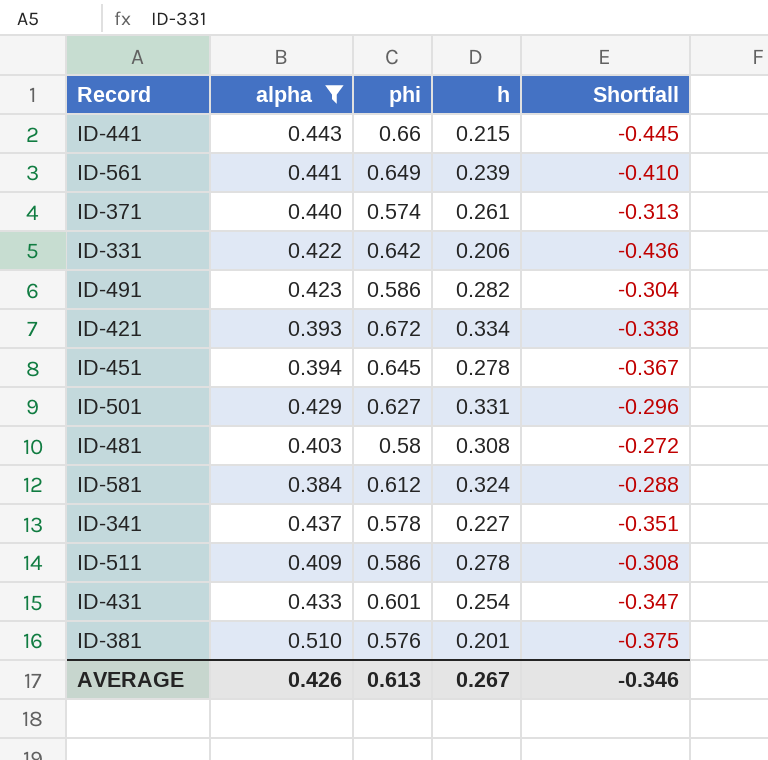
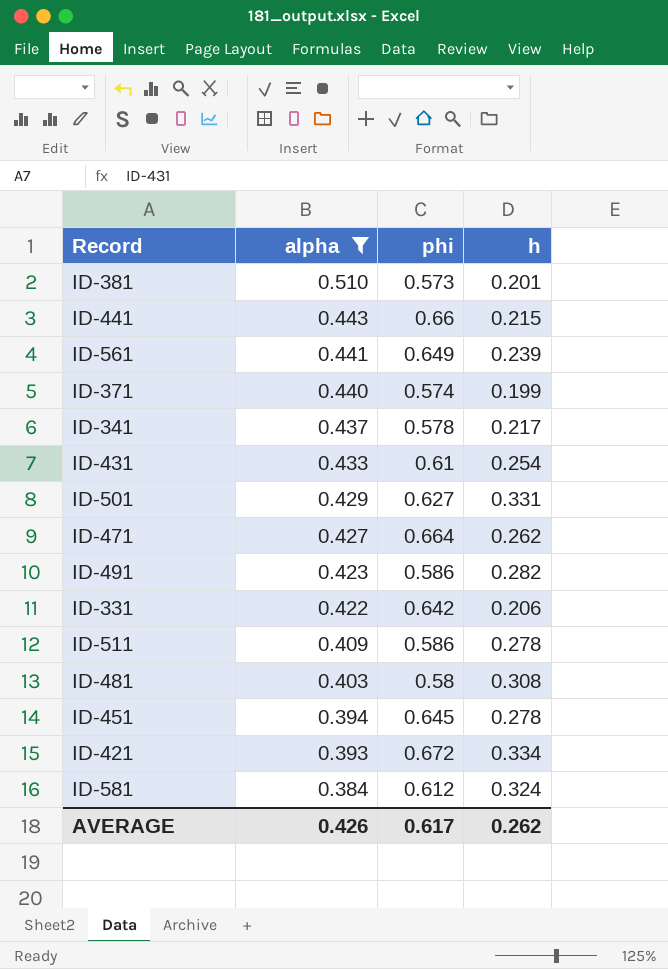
row order: none -> alpha descending
column Shortfall | formula: [h] - [phi] -> none
ID-381 | phi: 0.576 -> 0.573
ID-371 | h: 0.261 -> 0.199
ID-341 | h: 0.227 -> 0.217
ID-431 | phi: 0.601 -> 0.61
row ID-471: none -> 0.427 | 0.664 | 0.262
AVERAGE | phi: 0.613 -> 0.617
AVERAGE | h: 0.267 -> 0.262

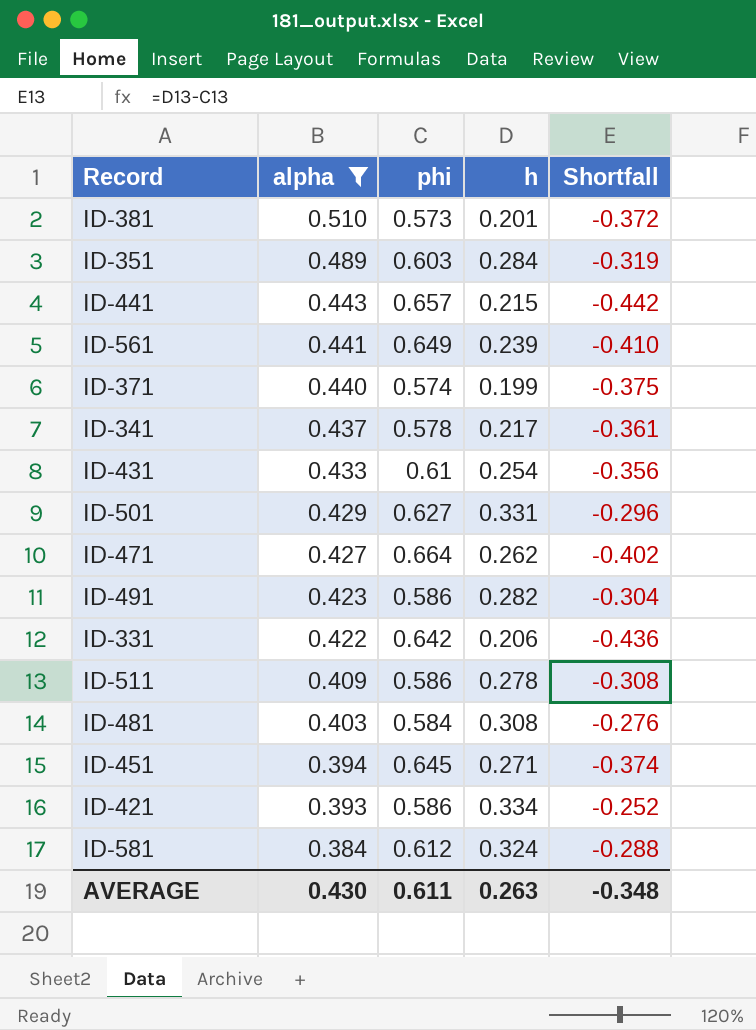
column Shortfall | formula: none -> [h] - [phi]
row ID-351: none -> 0.489 | 0.603 | 0.284 | -0.319
ID-441 | phi: 0.66 -> 0.657
ID-481 | phi: 0.58 -> 0.584
ID-451 | h: 0.278 -> 0.271
ID-421 | phi: 0.672 -> 0.586
AVERAGE | alpha: 0.426 -> 0.430
AVERAGE | phi: 0.617 -> 0.611
AVERAGE | h: 0.262 -> 0.263

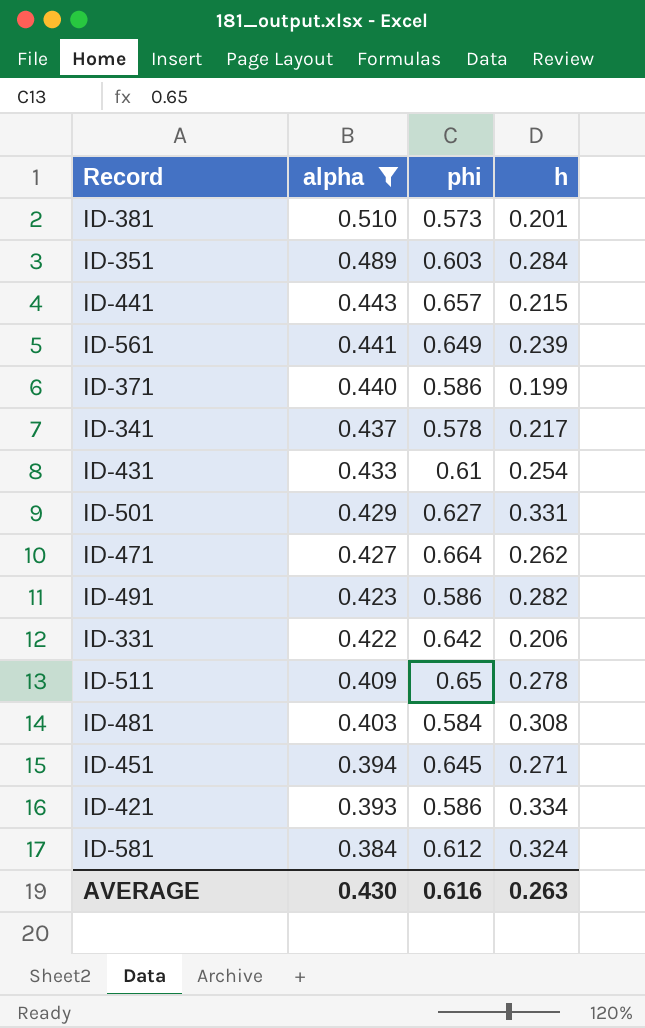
column Shortfall | formula: [h] - [phi] -> none
ID-371 | phi: 0.574 -> 0.586
ID-511 | phi: 0.586 -> 0.65
AVERAGE | phi: 0.611 -> 0.616

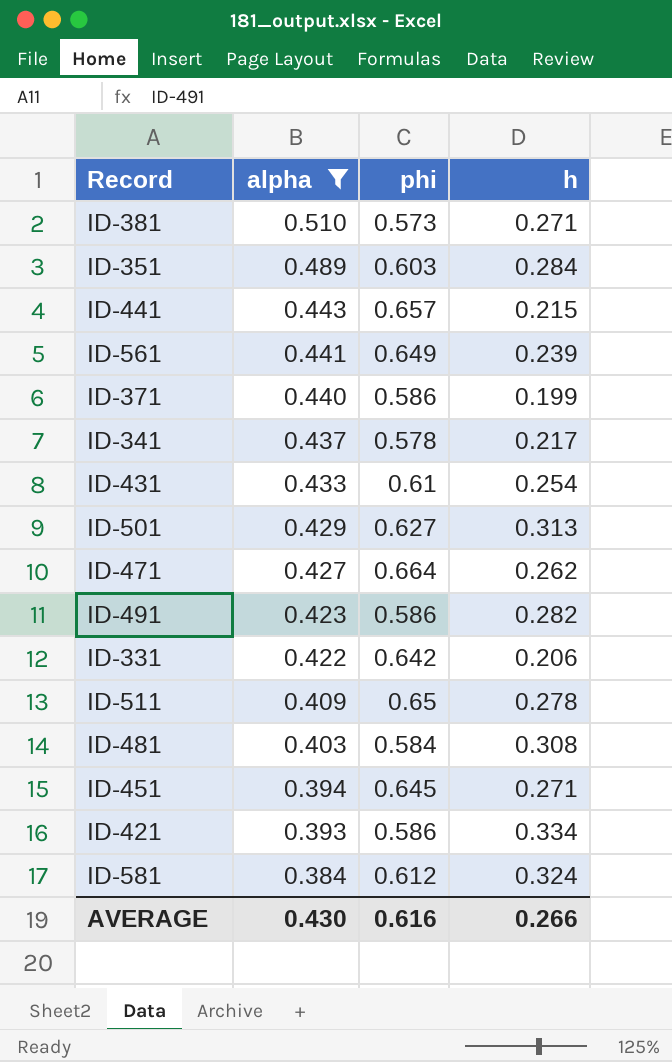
ID-381 | h: 0.201 -> 0.271
ID-501 | h: 0.331 -> 0.313
AVERAGE | h: 0.263 -> 0.266

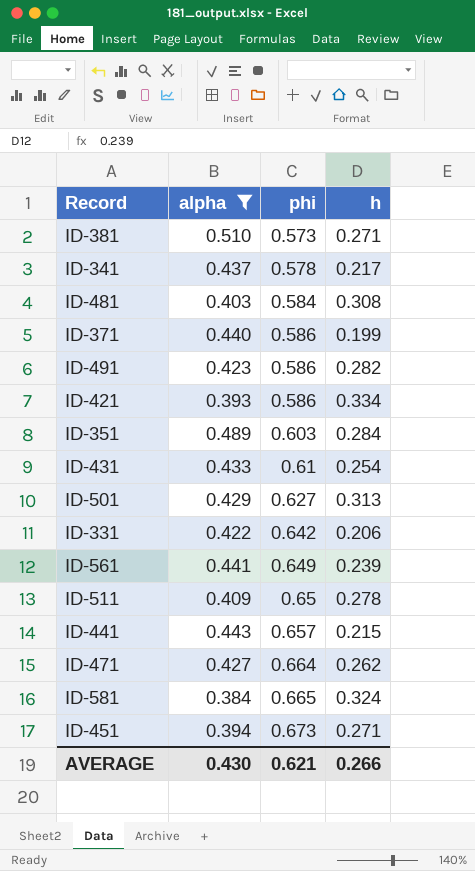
row order: alpha descending -> phi ascending
ID-581 | phi: 0.612 -> 0.665
ID-451 | phi: 0.645 -> 0.673
AVERAGE | phi: 0.616 -> 0.621

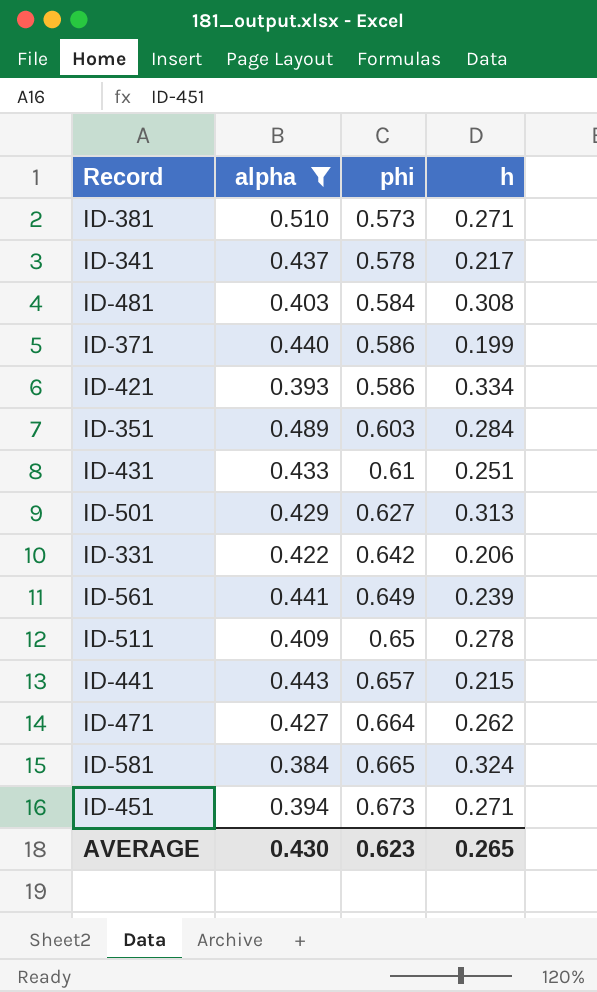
row ID-491: 0.423 | 0.586 | 0.282 -> none
ID-431 | h: 0.254 -> 0.251
AVERAGE | phi: 0.621 -> 0.623
AVERAGE | h: 0.266 -> 0.265

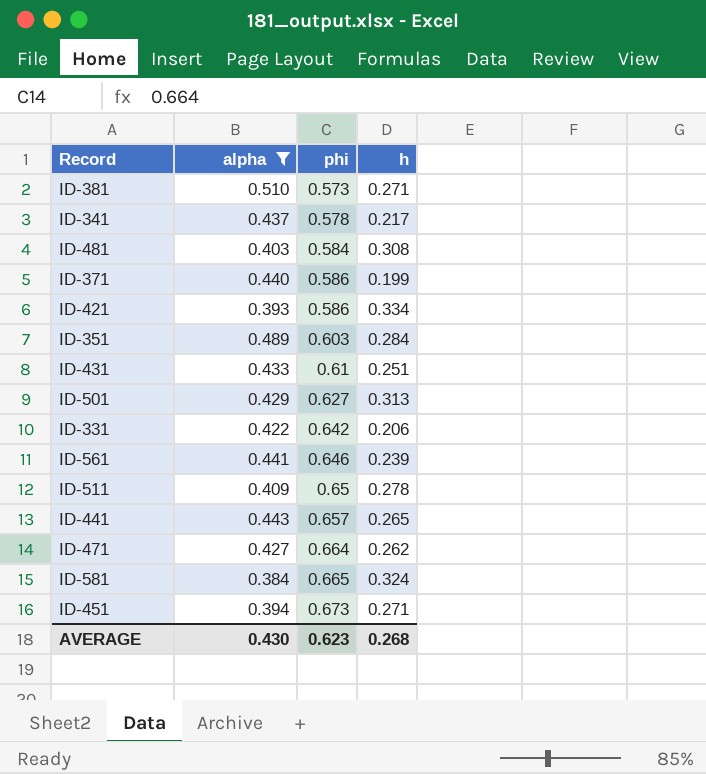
ID-561 | phi: 0.649 -> 0.646
ID-441 | h: 0.215 -> 0.265
AVERAGE | h: 0.265 -> 0.268

